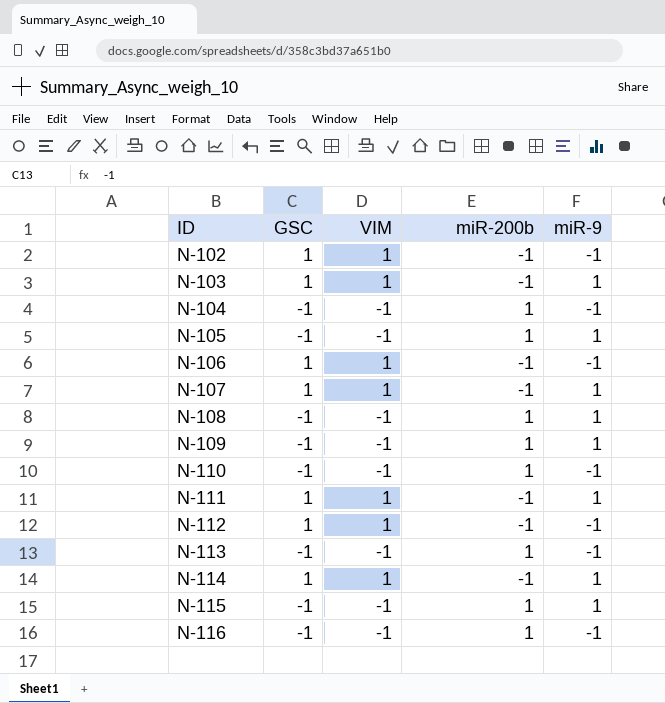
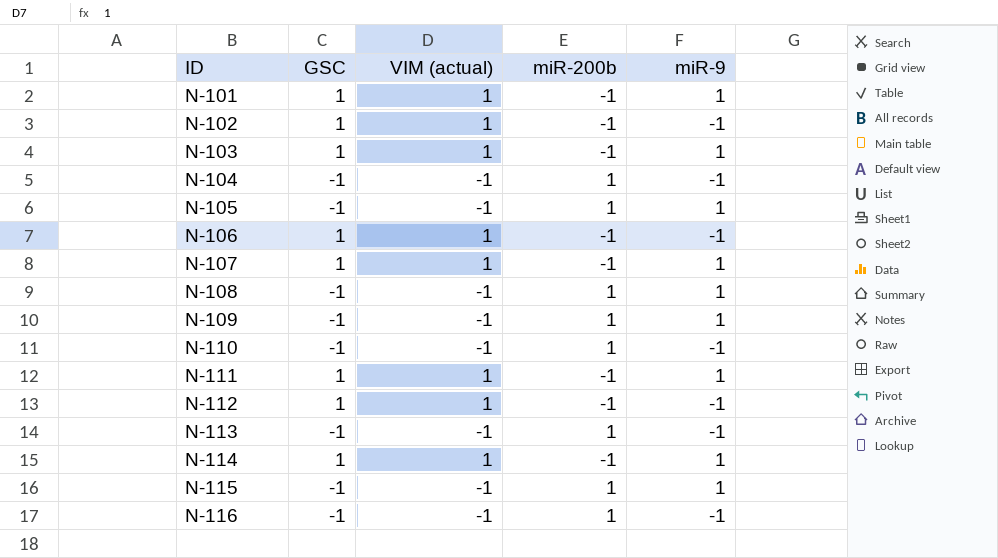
column name: VIM -> VIM (actual)
row N-101: none -> 1 | 1 | -1 | 1

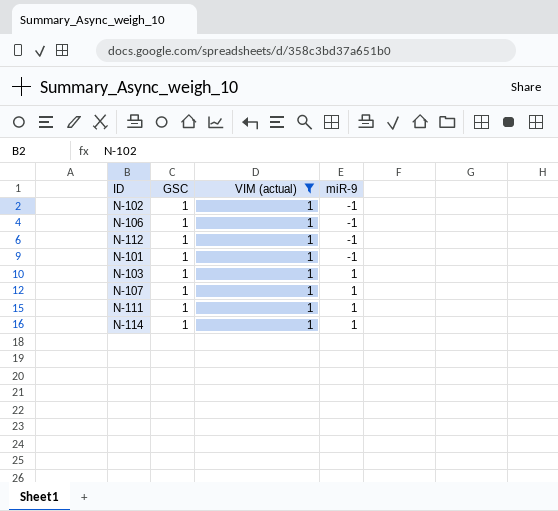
filter: none -> VIM (actual) = 1
row order: ID ascending -> miR-9 ascending
column miR-200b | position: 4 -> none
N-101 | miR-9: 1 -> -1

